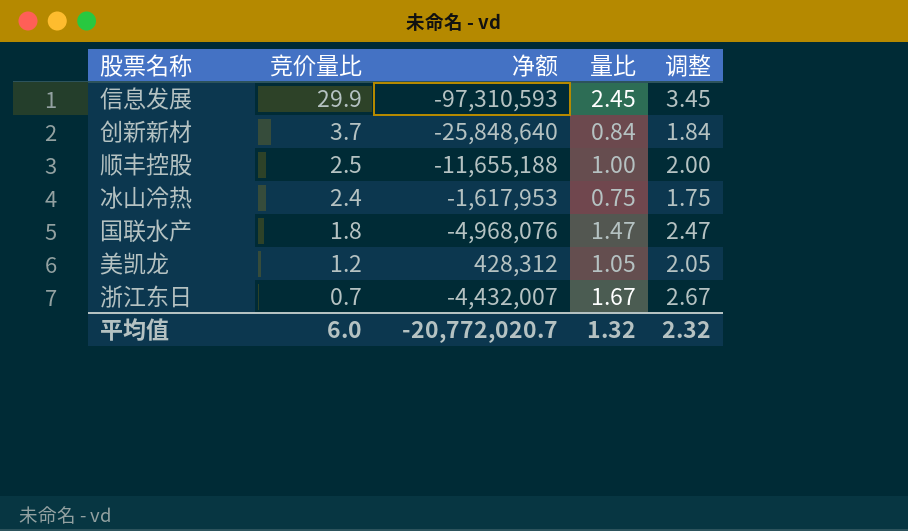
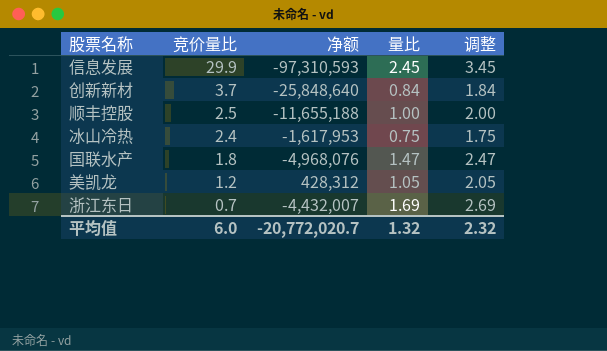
浙江东日 | 量比: 1.67 -> 1.69
浙江东日 | 调整: 2.67 -> 2.69

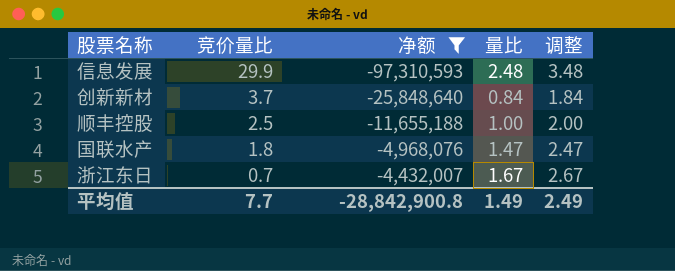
filter: none -> 净额 <= -4,432,007
信息发展 | 量比: 2.45 -> 2.48
信息发展 | 调整: 3.45 -> 3.48
浙江东日 | 量比: 1.69 -> 1.67
浙江东日 | 调整: 2.69 -> 2.67
平均值 | 竞价量比: 6.0 -> 7.7
平均值 | 净额: -20,772,020.7 -> -28,842,900.8
平均值 | 量比: 1.32 -> 1.49
平均值 | 调整: 2.32 -> 2.49

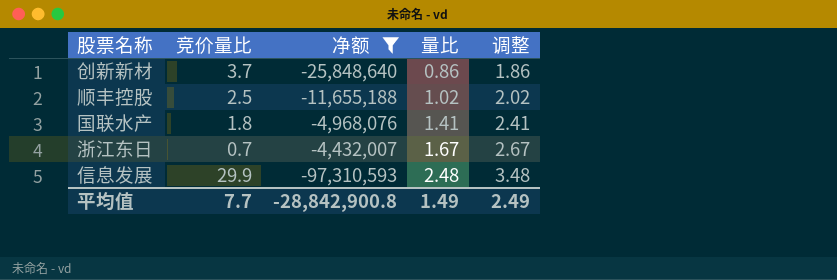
row order: 竞价量比 descending -> 量比 ascending
创新新材 | 量比: 0.84 -> 0.86
创新新材 | 调整: 1.84 -> 1.86
顺丰控股 | 量比: 1.00 -> 1.02
顺丰控股 | 调整: 2.00 -> 2.02
国联水产 | 量比: 1.47 -> 1.41
国联水产 | 调整: 2.47 -> 2.41

